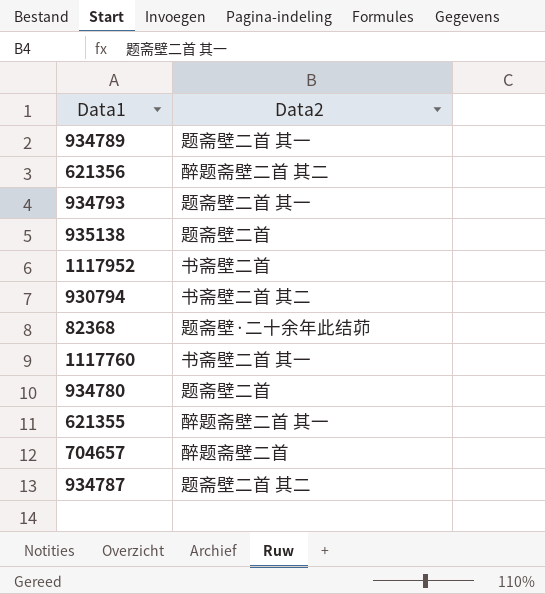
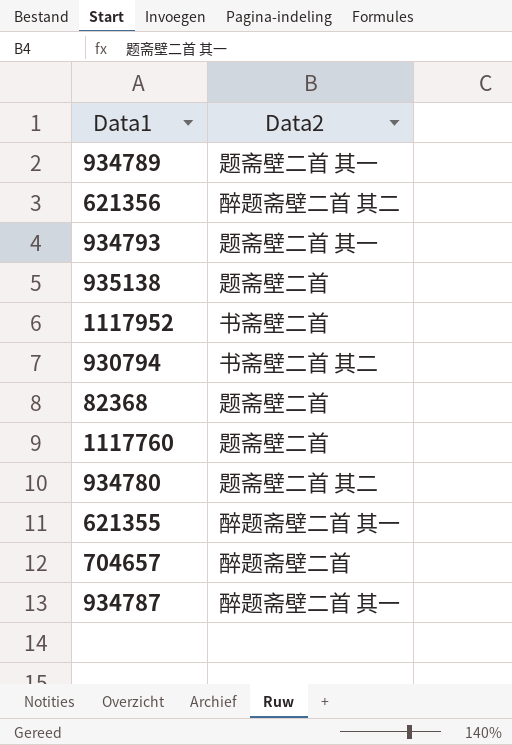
82368 | Data2: 题斋壁·二十余年此结茆 -> 题斋壁二首
1117760 | Data2: 书斋壁二首 其一 -> 题斋壁二首
934780 | Data2: 题斋壁二首 -> 题斋壁二首 其二
934787 | Data2: 题斋壁二首 其二 -> 醉题斋壁二首 其一

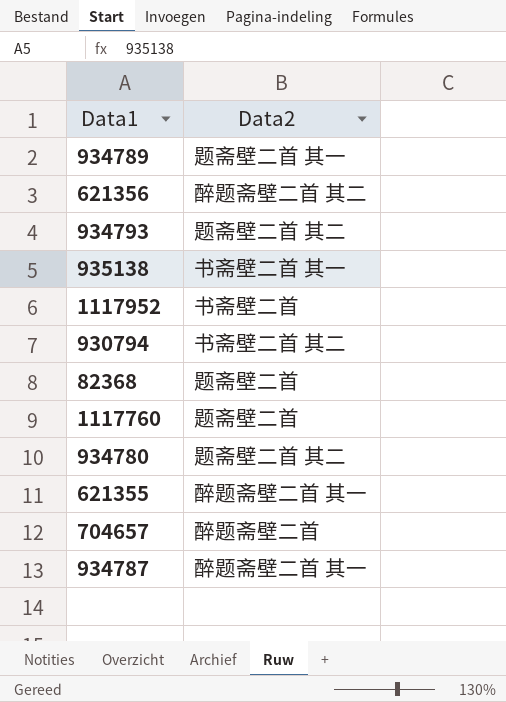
934793 | Data2: 题斋壁二首 其一 -> 题斋壁二首 其二
935138 | Data2: 题斋壁二首 -> 书斋壁二首 其一

